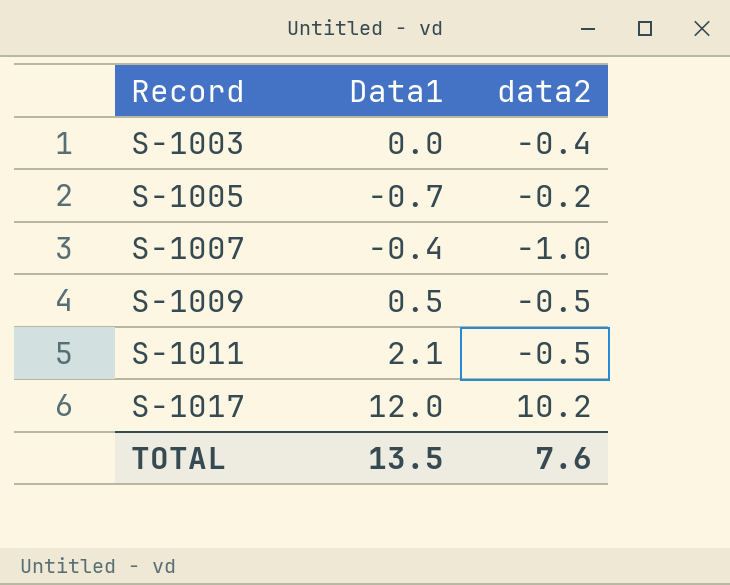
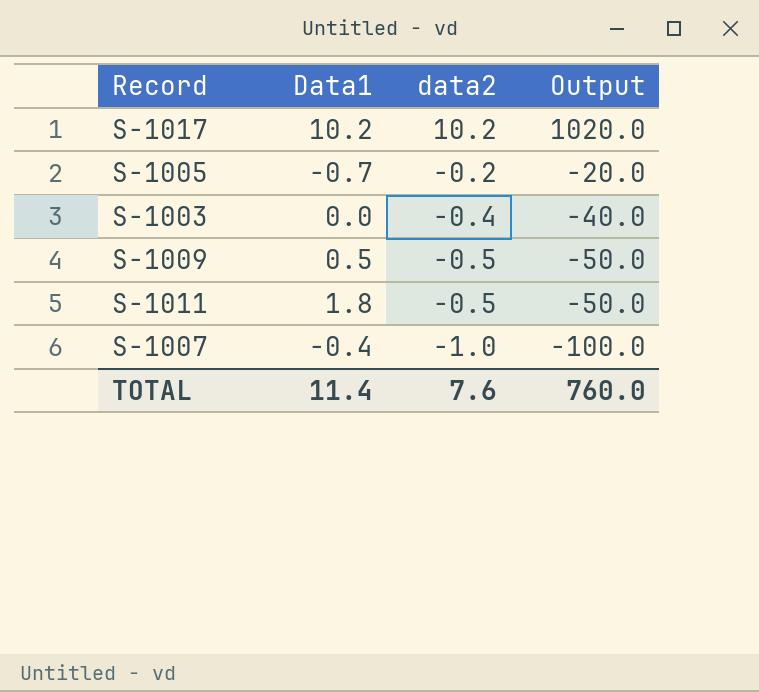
row order: Record ascending -> data2 descending
column Output | formula: none -> [data2] * 100
S-1017 | Data1: 12.0 -> 10.2
S-1011 | Data1: 2.1 -> 1.8
TOTAL | Data1: 13.5 -> 11.4

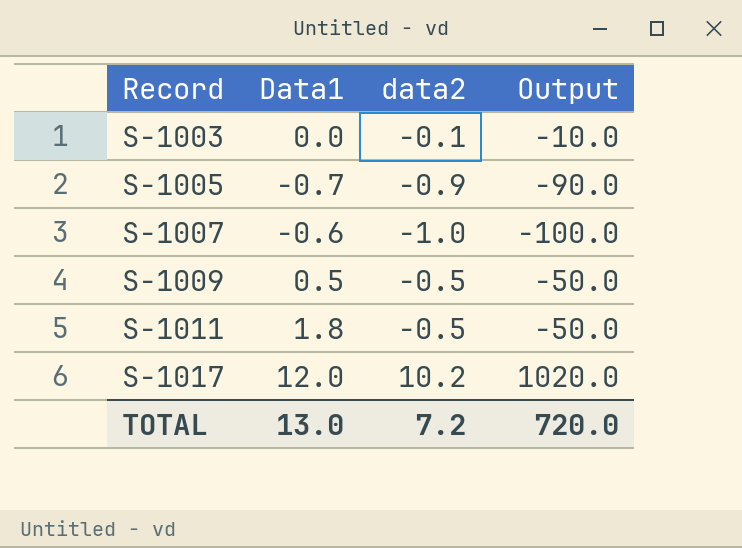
row order: data2 descending -> Record ascending
S-1003 | data2: -0.4 -> -0.1
S-1003 | Output: -40.0 -> -10.0
S-1005 | data2: -0.2 -> -0.9
S-1005 | Output: -20.0 -> -90.0
S-1007 | Data1: -0.4 -> -0.6
S-1017 | Data1: 10.2 -> 12.0
TOTAL | Data1: 11.4 -> 13.0
TOTAL | data2: 7.6 -> 7.2
TOTAL | Output: 760.0 -> 720.0

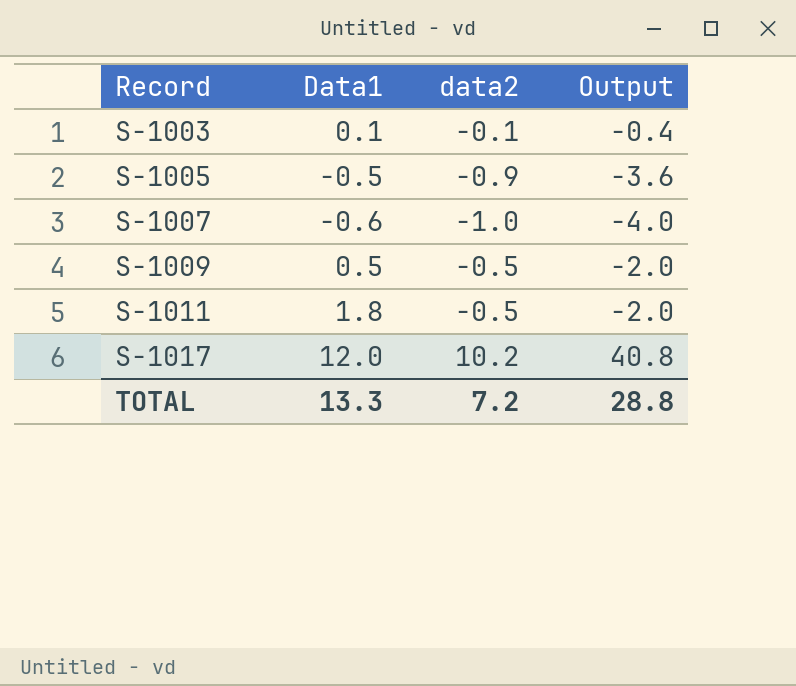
column Output | formula: [data2] * 100 -> [data2] * 4
S-1003 | Data1: 0.0 -> 0.1
S-1005 | Data1: -0.7 -> -0.5
TOTAL | Data1: 13.0 -> 13.3
TOTAL | Output: 720.0 -> 28.8

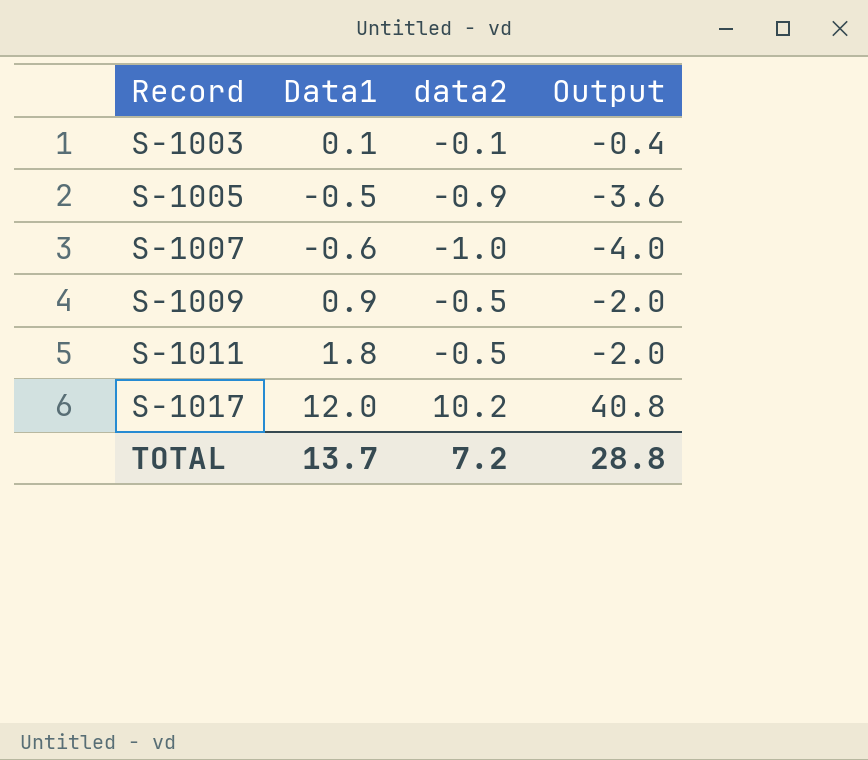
S-1009 | Data1: 0.5 -> 0.9
TOTAL | Data1: 13.3 -> 13.7

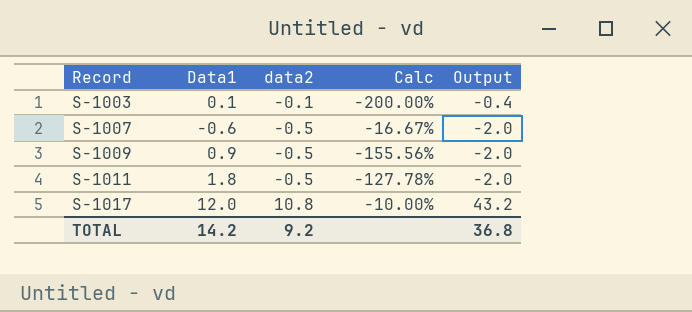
column Calc | formula: none -> ([data2] - [Data1]) / [Data1]
row S-1005: -0.5 | -0.9 | -3.6 -> none
S-1007 | data2: -1.0 -> -0.5
S-1007 | Output: -4.0 -> -2.0
S-1017 | data2: 10.2 -> 10.8
S-1017 | Output: 40.8 -> 43.2
TOTAL | Data1: 13.7 -> 14.2
TOTAL | data2: 7.2 -> 9.2
TOTAL | Output: 28.8 -> 36.8

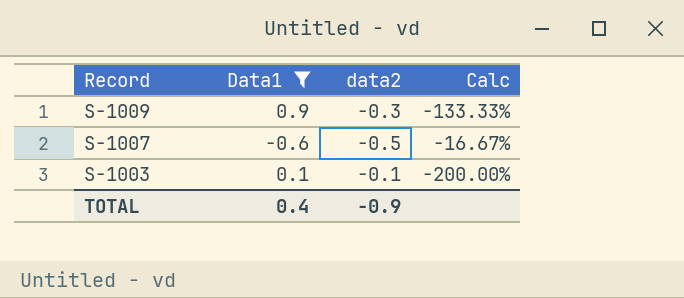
filter: none -> Data1 <= 0.9
row order: Record ascending -> Record descending
column Output | formula: [data2] * 4 -> none
S-1009 | data2: -0.5 -> -0.3
S-1009 | Calc: -155.56% -> -133.33%
TOTAL | Data1: 14.2 -> 0.4
TOTAL | data2: 9.2 -> -0.9

